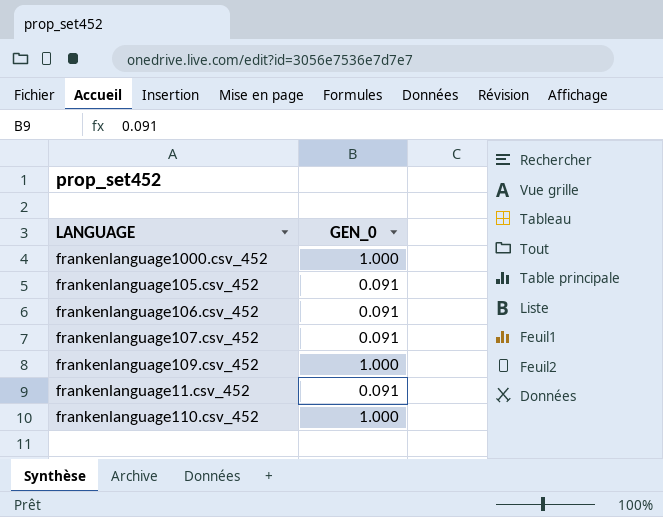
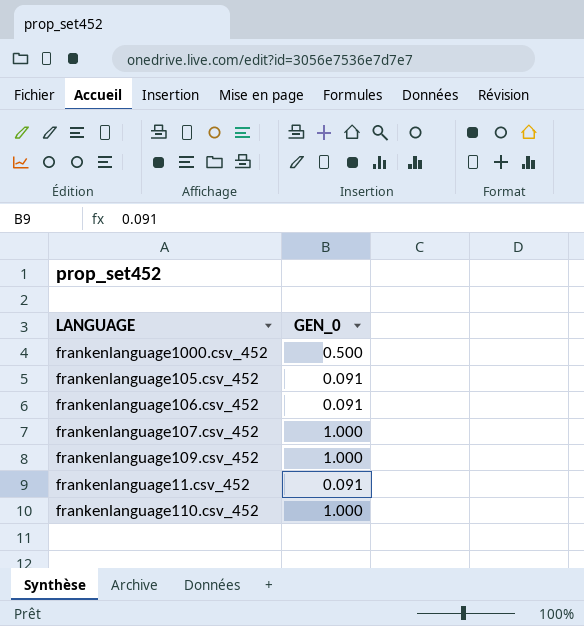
frankenlanguage1000.csv_452 | GEN_0: 1.000 -> 0.500
frankenlanguage107.csv_452 | GEN_0: 0.091 -> 1.000

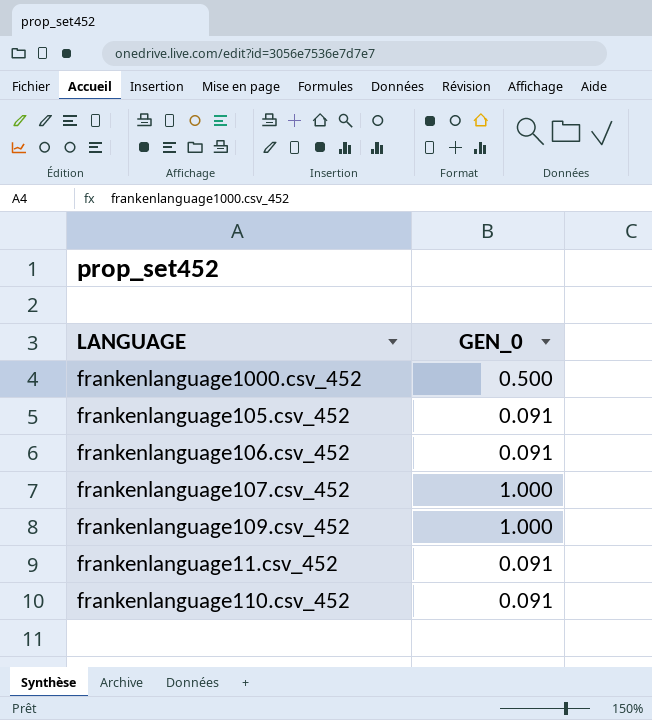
frankenlanguage110.csv_452 | GEN_0: 1.000 -> 0.091

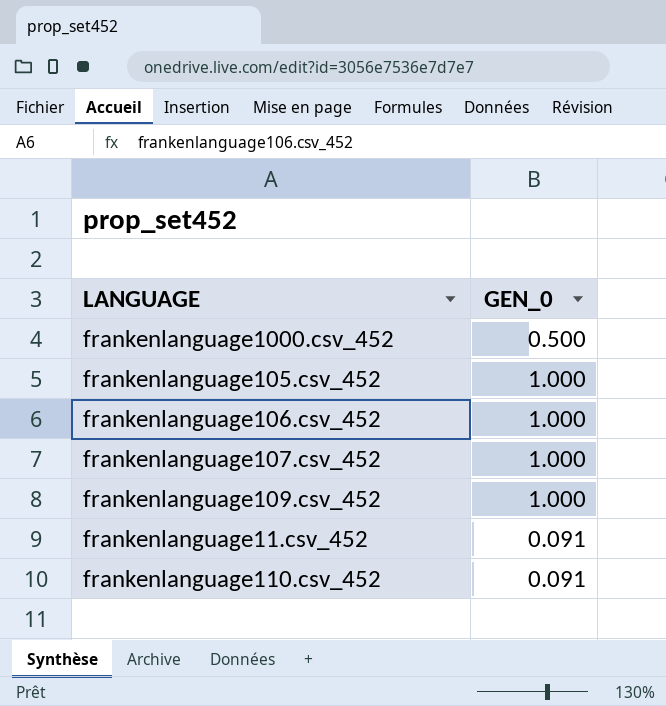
frankenlanguage105.csv_452 | GEN_0: 0.091 -> 1.000
frankenlanguage106.csv_452 | GEN_0: 0.091 -> 1.000

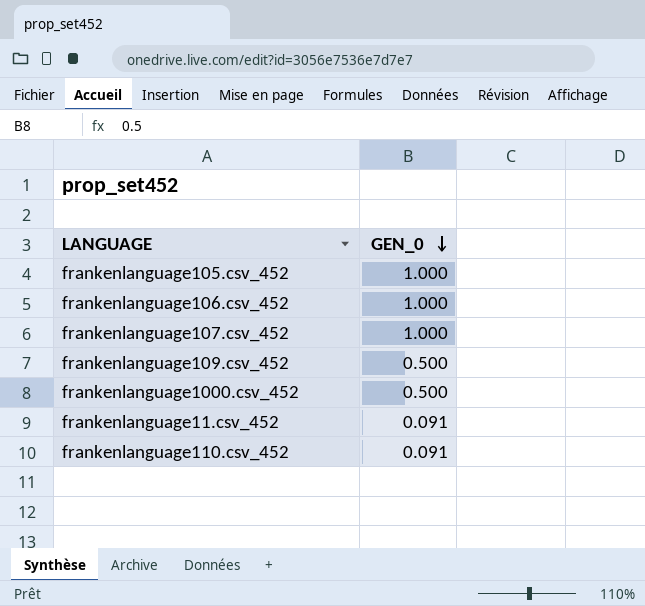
row order: none -> GEN_0 descending
frankenlanguage109.csv_452 | GEN_0: 1.000 -> 0.500

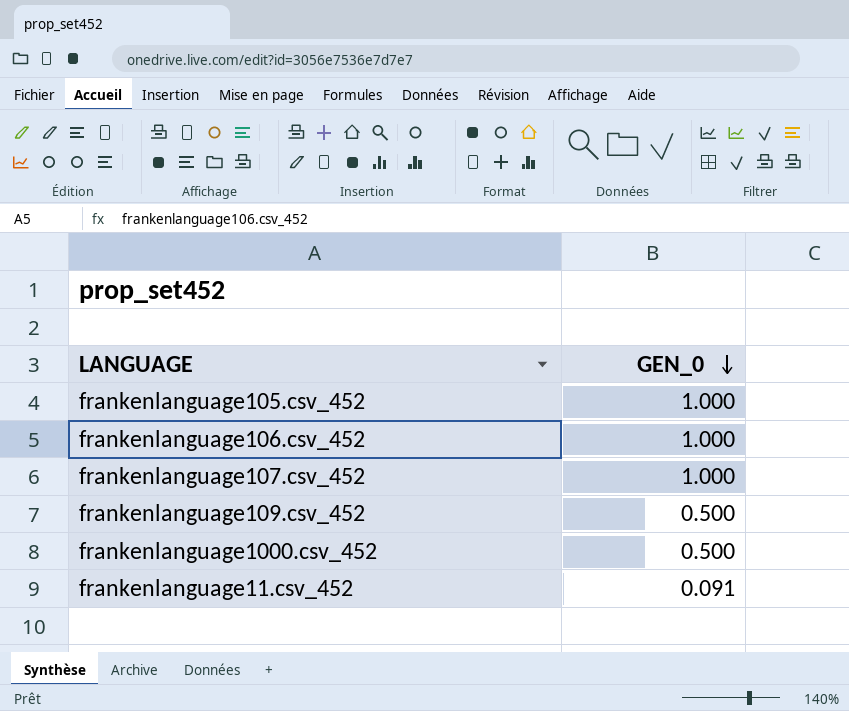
row frankenlanguage110.csv_452: 0.091 -> none

